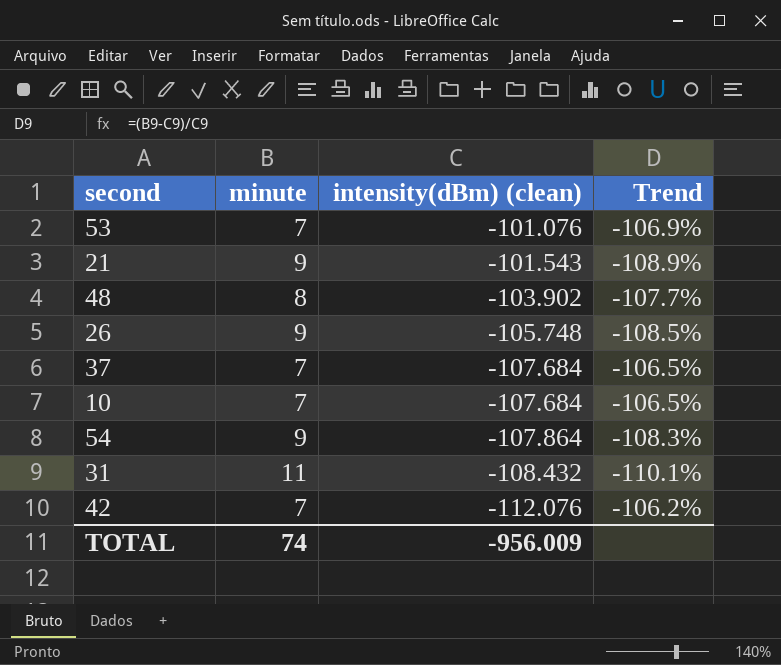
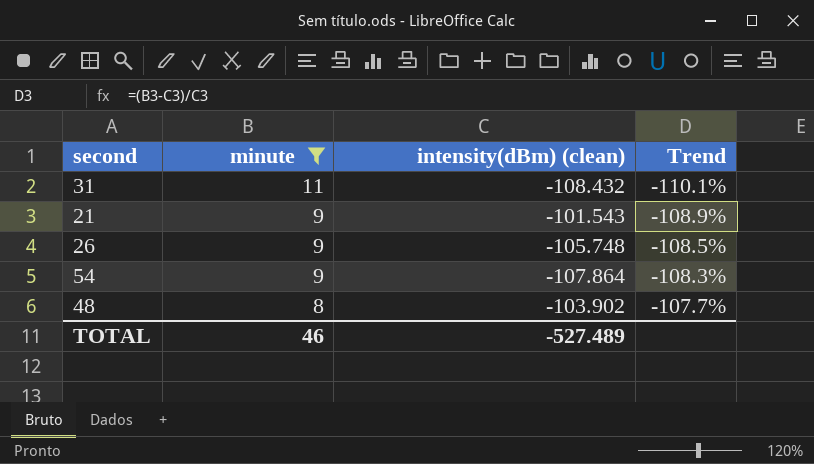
filter: none -> minute != 7
row order: intensity(dBm) (clean) descending -> minute descending
TOTAL | minute: 74 -> 46
TOTAL | intensity(dBm) (clean): -956.009 -> -527.489

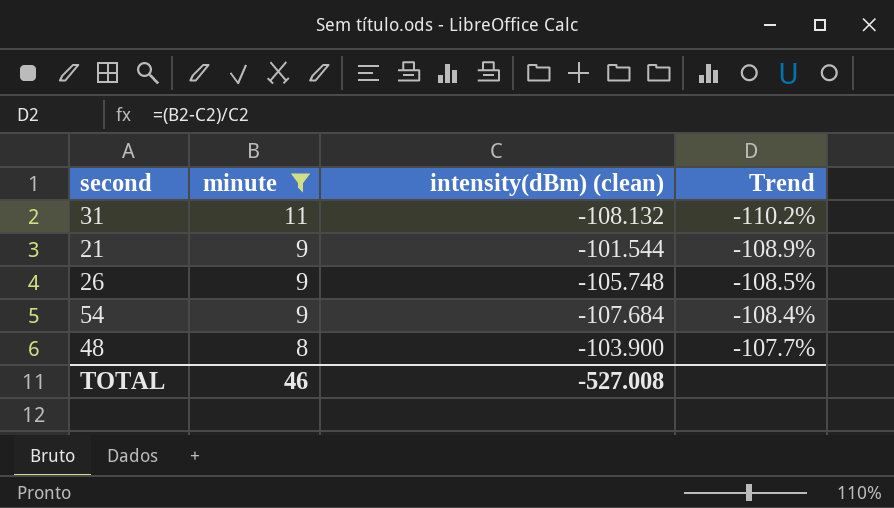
31 | intensity(dBm) (clean): -108.432 -> -108.132
31 | Trend: -110.1% -> -110.2%
21 | intensity(dBm) (clean): -101.543 -> -101.544
54 | intensity(dBm) (clean): -107.864 -> -107.684
54 | Trend: -108.3% -> -108.4%
48 | intensity(dBm) (clean): -103.902 -> -103.900
TOTAL | intensity(dBm) (clean): -527.489 -> -527.008

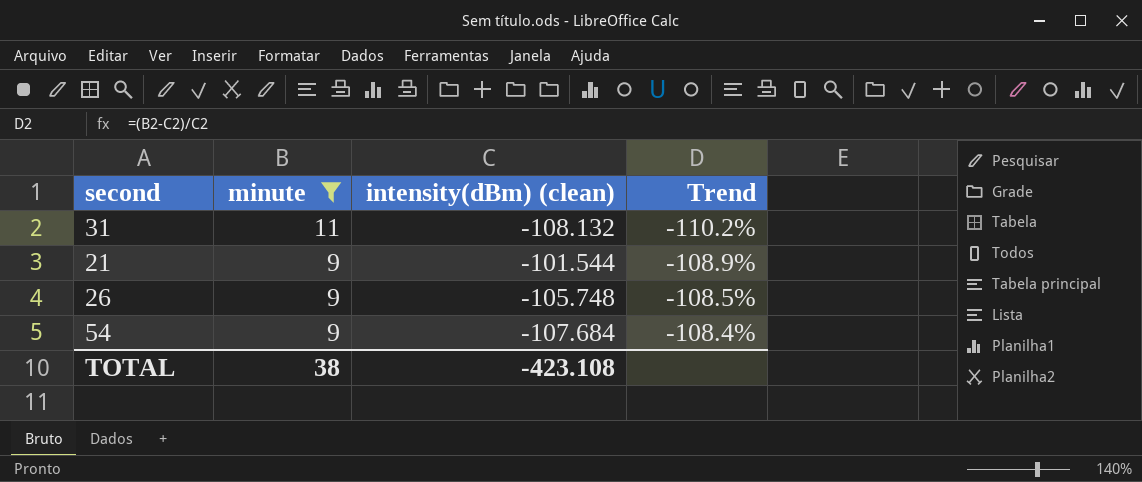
row 48: 8 | -103.900 | -107.7% -> none
TOTAL | minute: 46 -> 38
TOTAL | intensity(dBm) (clean): -527.008 -> -423.108

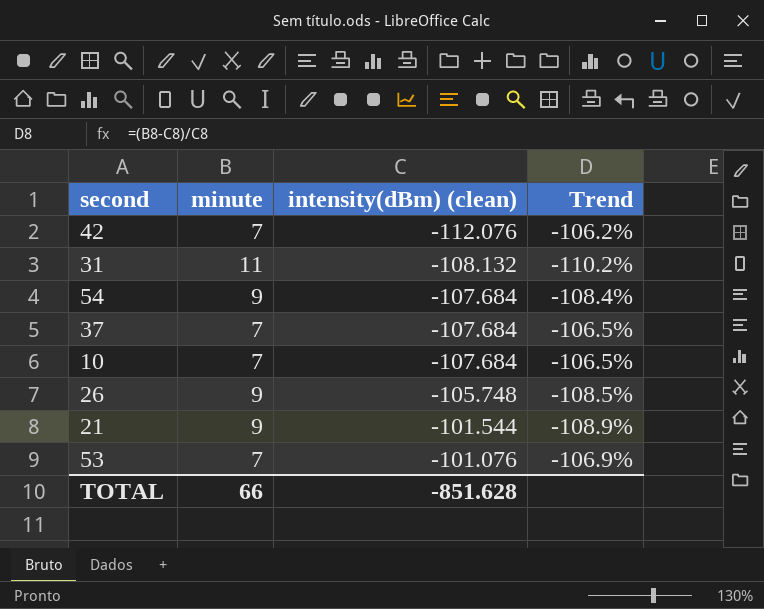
filter: minute != 7 -> none
row order: minute descending -> intensity(dBm) (clean) ascending
TOTAL | minute: 38 -> 66
TOTAL | intensity(dBm) (clean): -423.108 -> -851.628

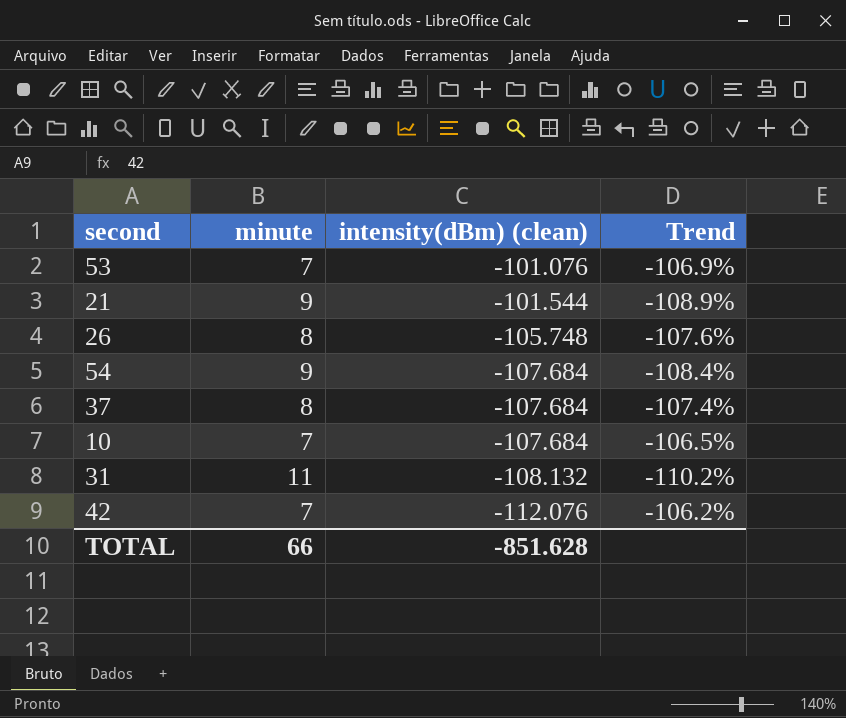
row order: intensity(dBm) (clean) ascending -> intensity(dBm) (clean) descending
26 | minute: 9 -> 8
26 | Trend: -108.5% -> -107.6%
37 | minute: 7 -> 8
37 | Trend: -106.5% -> -107.4%

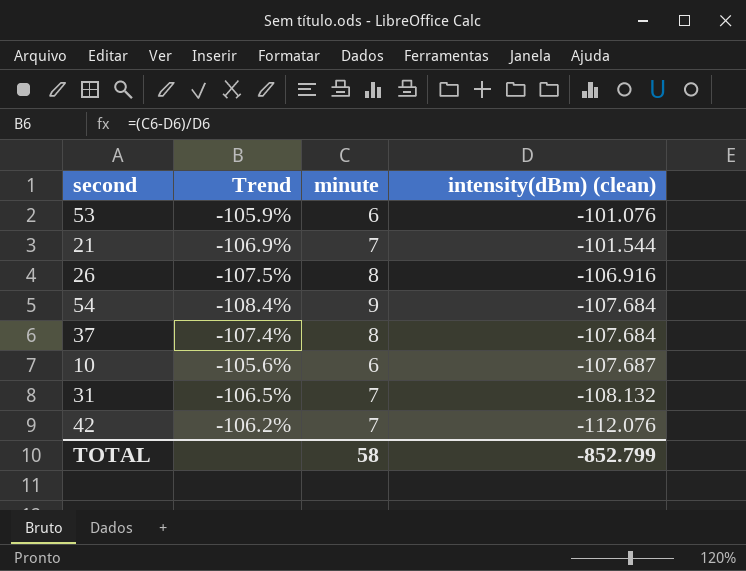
column Trend | position: 4 -> 2
53 | Trend: -106.9% -> -105.9%
53 | minute: 7 -> 6
21 | Trend: -108.9% -> -106.9%
21 | minute: 9 -> 7
26 | Trend: -107.6% -> -107.5%
26 | intensity(dBm) (clean): -105.748 -> -106.916
10 | Trend: -106.5% -> -105.6%
10 | minute: 7 -> 6
10 | intensity(dBm) (clean): -107.684 -> -107.687
31 | Trend: -110.2% -> -106.5%
31 | minute: 11 -> 7
TOTAL | minute: 66 -> 58
TOTAL | intensity(dBm) (clean): -851.628 -> -852.799

